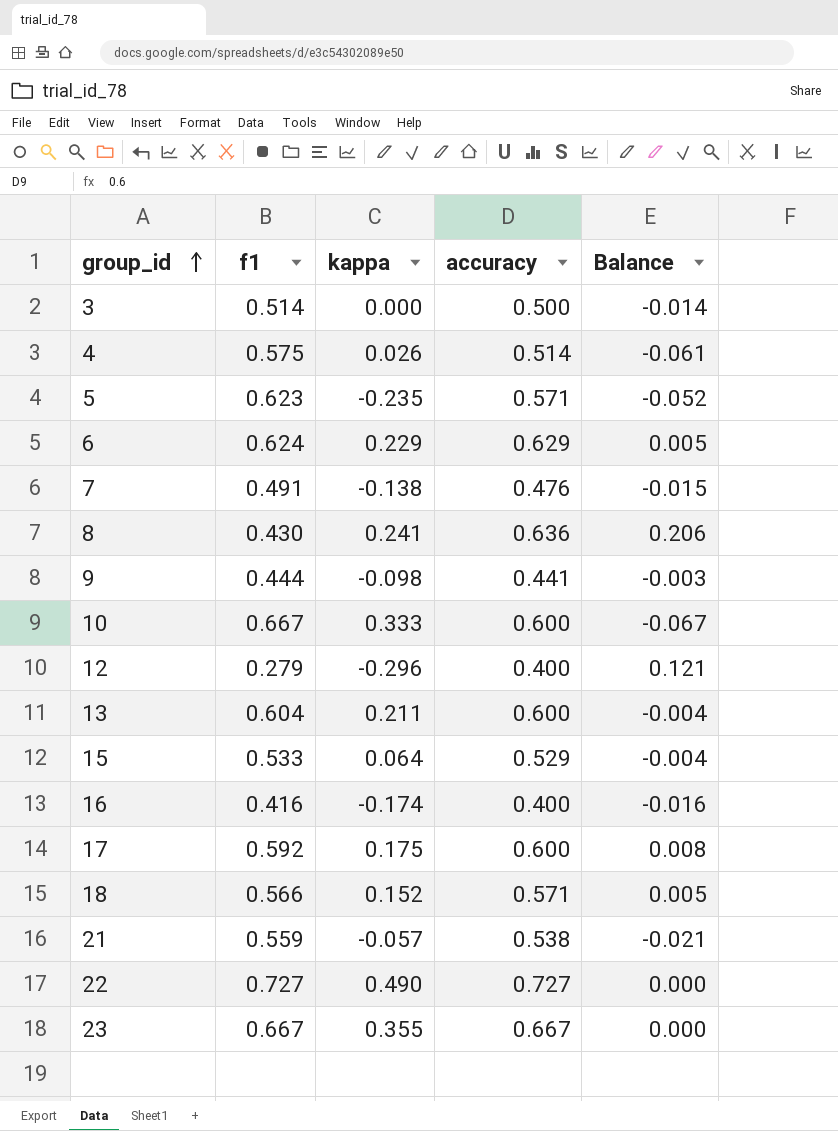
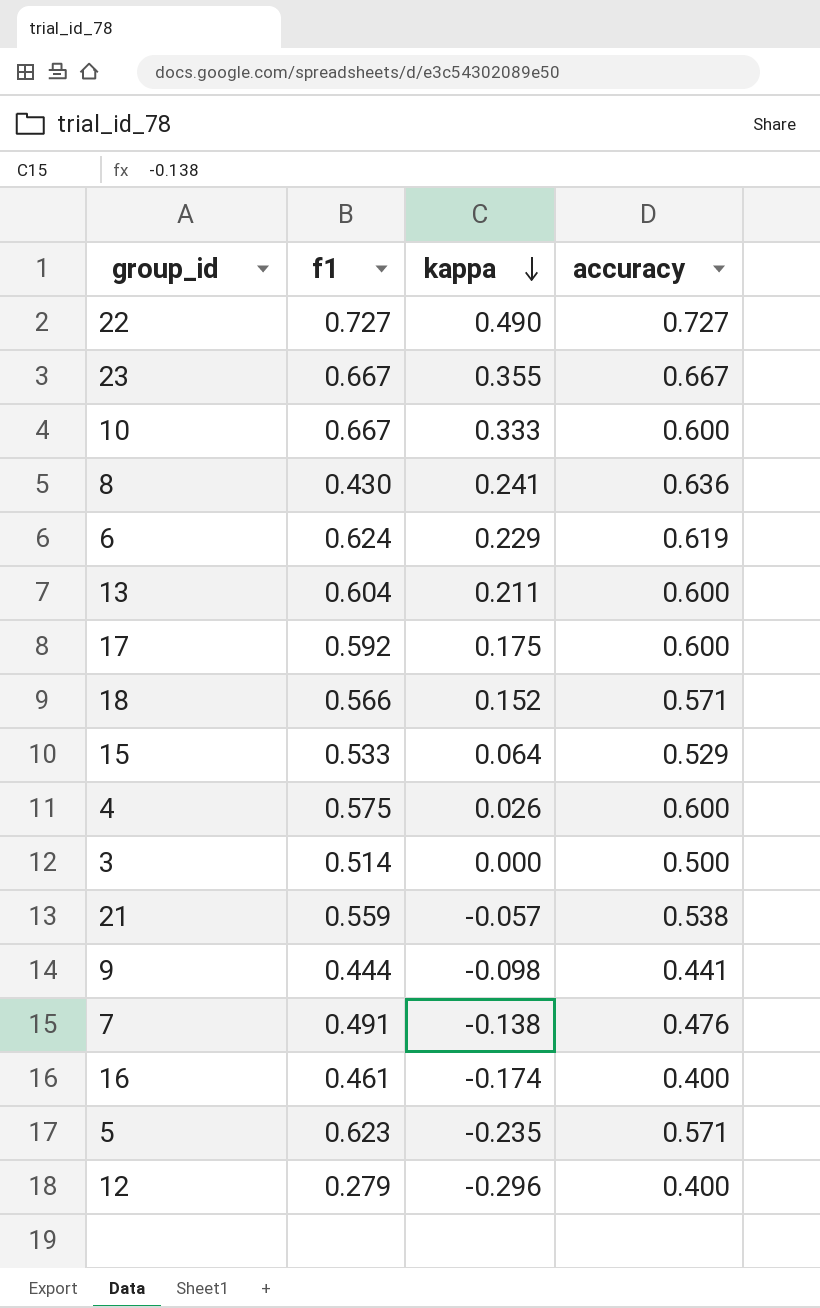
row order: group_id ascending -> kappa descending
column Balance | formula: [accuracy] - [f1] -> none
6 | accuracy: 0.629 -> 0.619
4 | accuracy: 0.514 -> 0.600
16 | f1: 0.416 -> 0.461

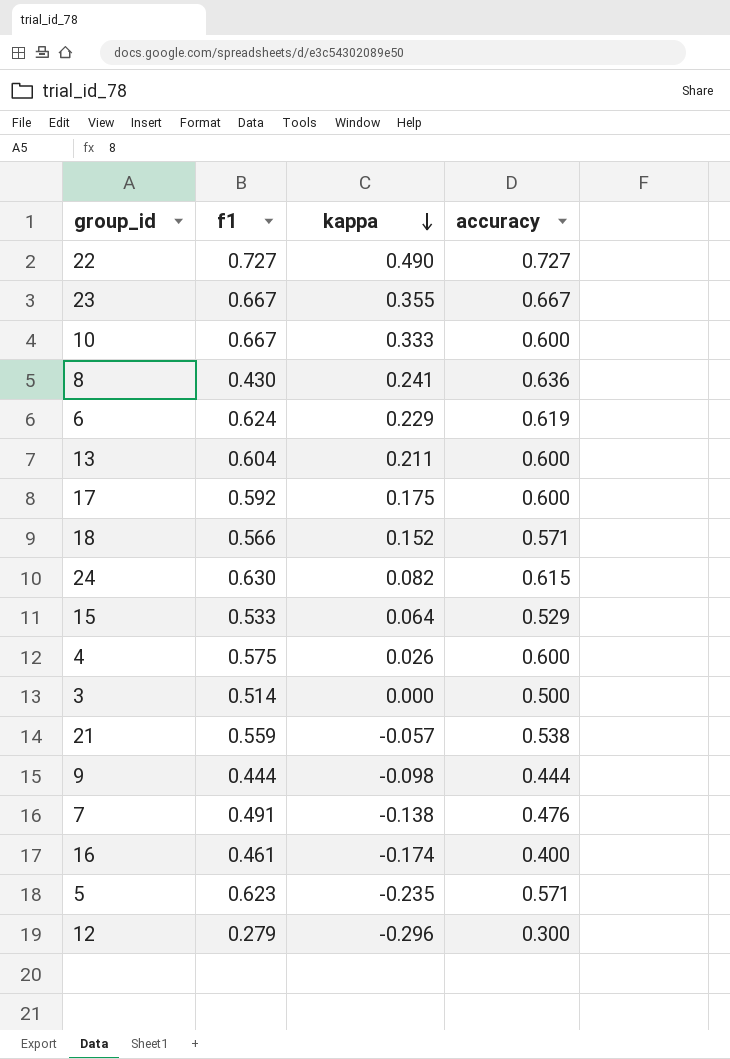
row 24: none -> 0.630 | 0.082 | 0.615
9 | accuracy: 0.441 -> 0.444
12 | accuracy: 0.400 -> 0.300

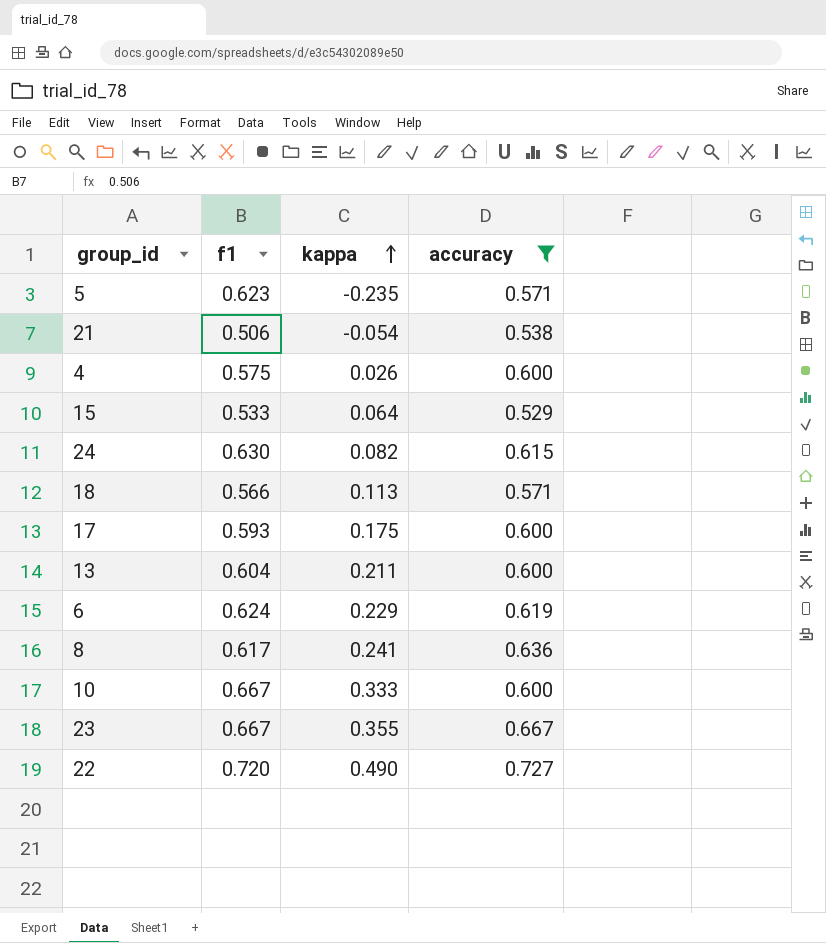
filter: none -> accuracy >= 0.529
row order: kappa descending -> kappa ascending
21 | f1: 0.559 -> 0.506
21 | kappa: -0.057 -> -0.054
18 | kappa: 0.152 -> 0.113
17 | f1: 0.592 -> 0.593
8 | f1: 0.430 -> 0.617
22 | f1: 0.727 -> 0.720

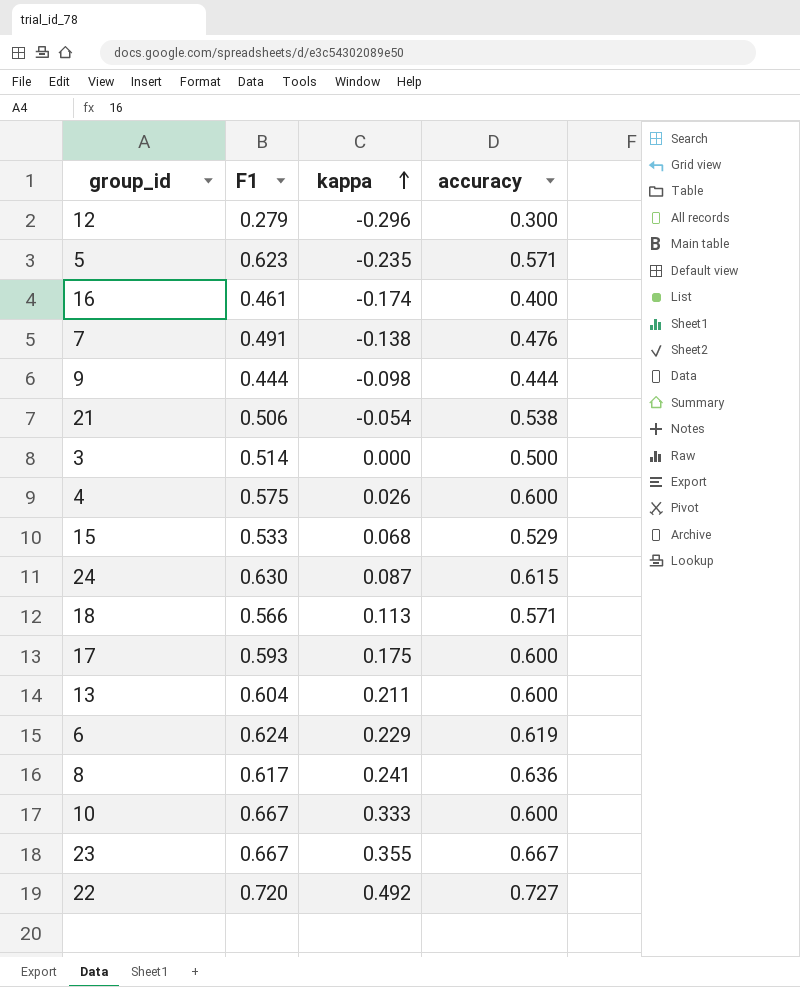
filter: accuracy >= 0.529 -> none
column name: f1 -> F1
15 | kappa: 0.064 -> 0.068
24 | kappa: 0.082 -> 0.087
22 | kappa: 0.490 -> 0.492

